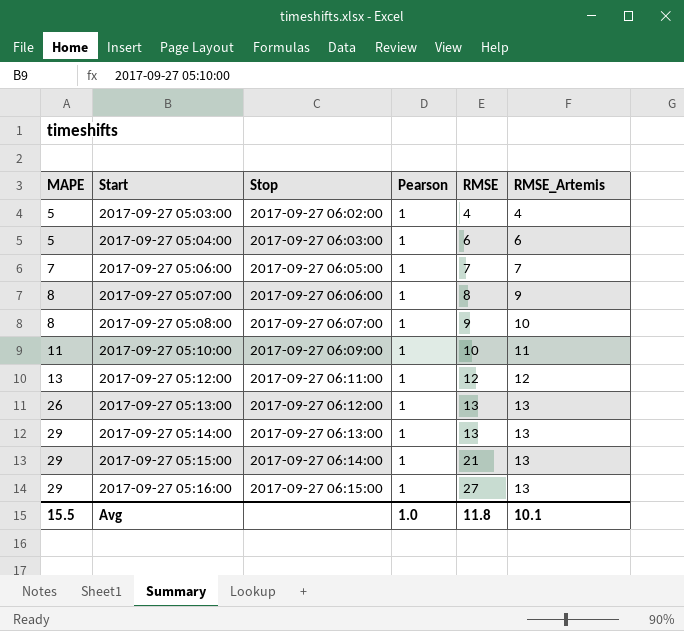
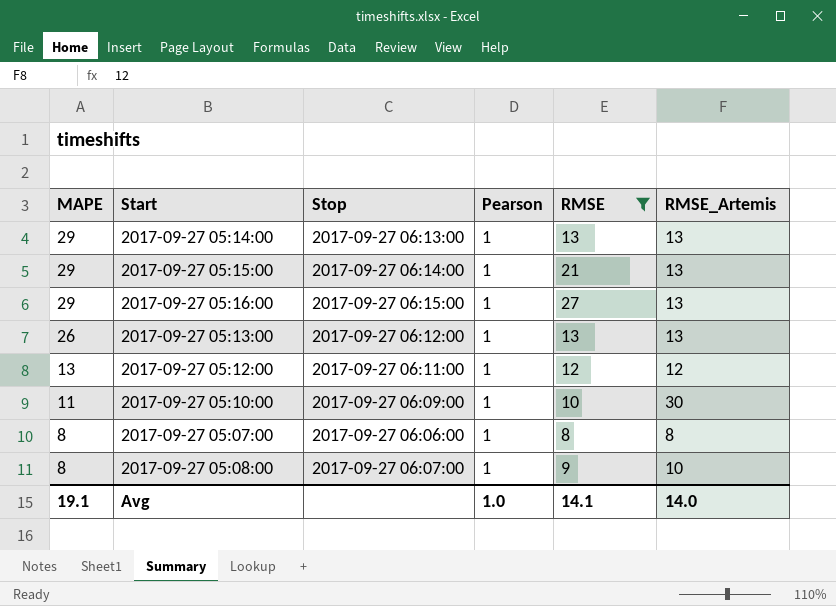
filter: none -> RMSE >= 8
row order: MAPE ascending -> MAPE descending
2017-09-27 05:10:00 | RMSE_Artemis: 11 -> 30
2017-09-27 05:07:00 | RMSE_Artemis: 9 -> 8
Avg | MAPE: 15.5 -> 19.1
Avg | RMSE: 11.8 -> 14.1
Avg | RMSE_Artemis: 10.1 -> 14.0

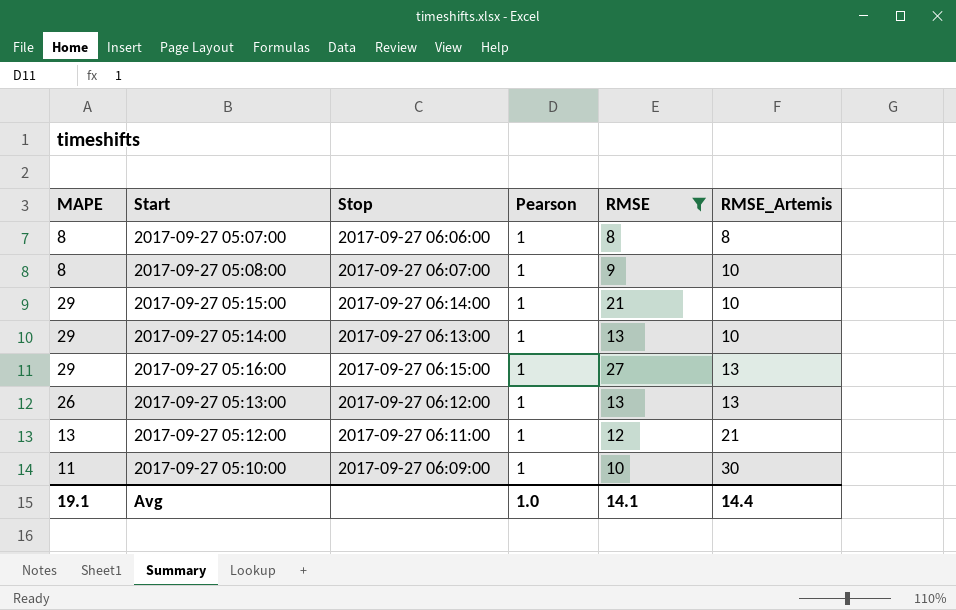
row order: MAPE descending -> RMSE_Artemis ascending
2017-09-27 05:15:00 | RMSE_Artemis: 13 -> 10
2017-09-27 05:14:00 | RMSE_Artemis: 13 -> 10
2017-09-27 05:12:00 | RMSE_Artemis: 12 -> 21
Avg | RMSE_Artemis: 14.0 -> 14.4

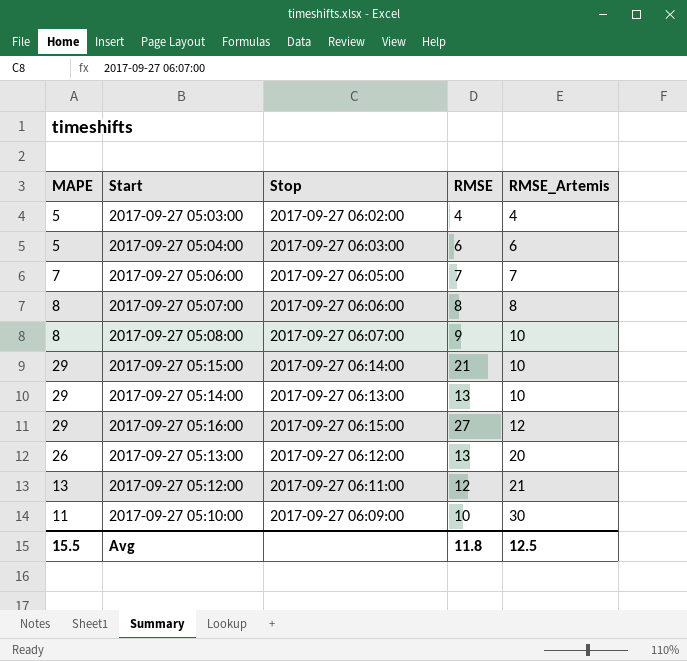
filter: RMSE >= 8 -> none
column Pearson | position: 4 -> none
2017-09-27 05:16:00 | RMSE_Artemis: 13 -> 12
2017-09-27 05:13:00 | RMSE_Artemis: 13 -> 20
Avg | MAPE: 19.1 -> 15.5
Avg | RMSE: 14.1 -> 11.8
Avg | RMSE_Artemis: 14.4 -> 12.5

